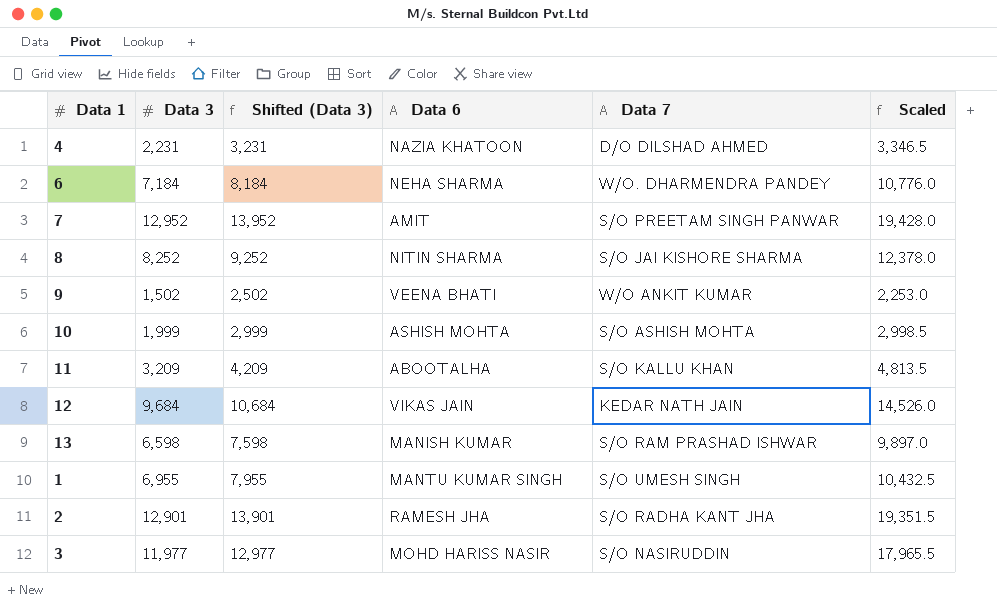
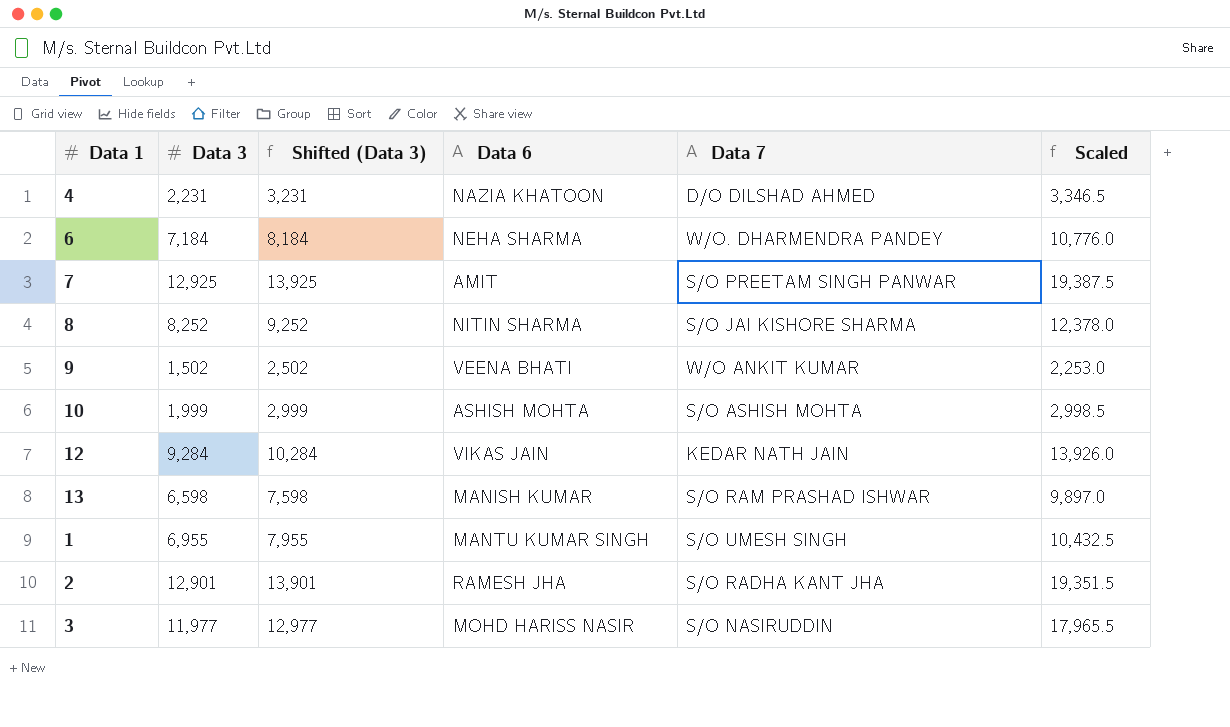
row 11: 3,209 | 4,209 | ABOOTALHA | S/O KALLU KHAN | 4,813.5 -> none
7 | Data 3: 12,952 -> 12,925
7 | Shifted (Data 3): 13,952 -> 13,925
7 | Scaled: 19,428.0 -> 19,387.5
12 | Data 3: 9,684 -> 9,284
12 | Shifted (Data 3): 10,684 -> 10,284
12 | Scaled: 14,526.0 -> 13,926.0

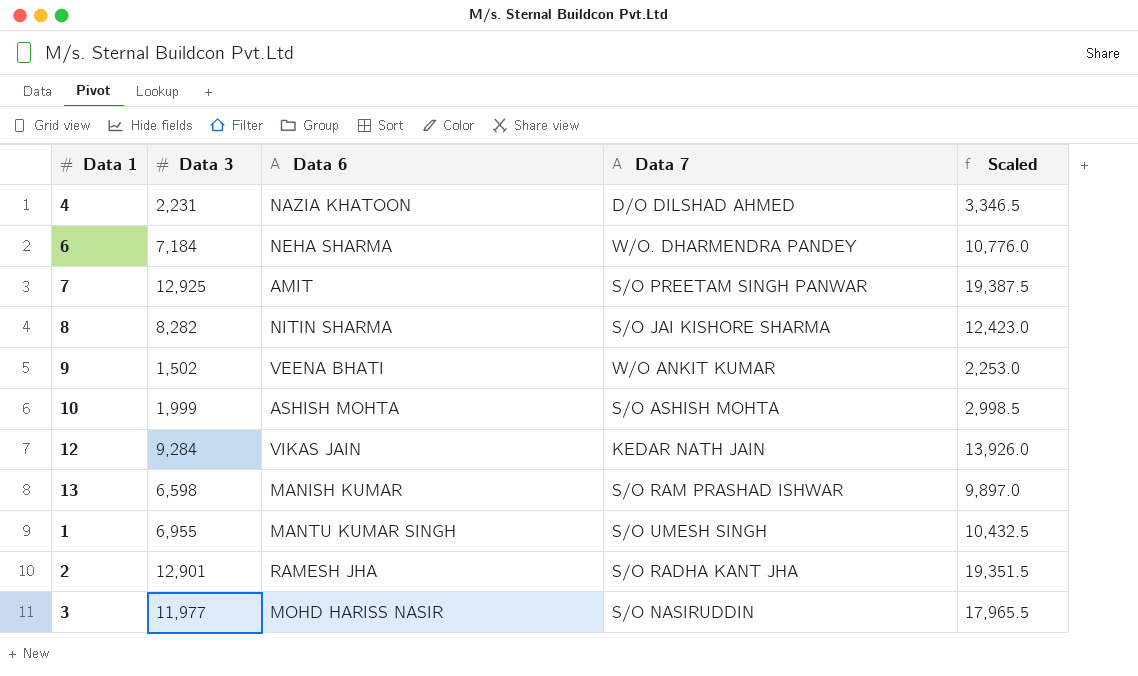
column Shifted (Data 3) | formula: [Data 3] + 1000 -> none
8 | Data 3: 8,252 -> 8,282
8 | Scaled: 12,378.0 -> 12,423.0

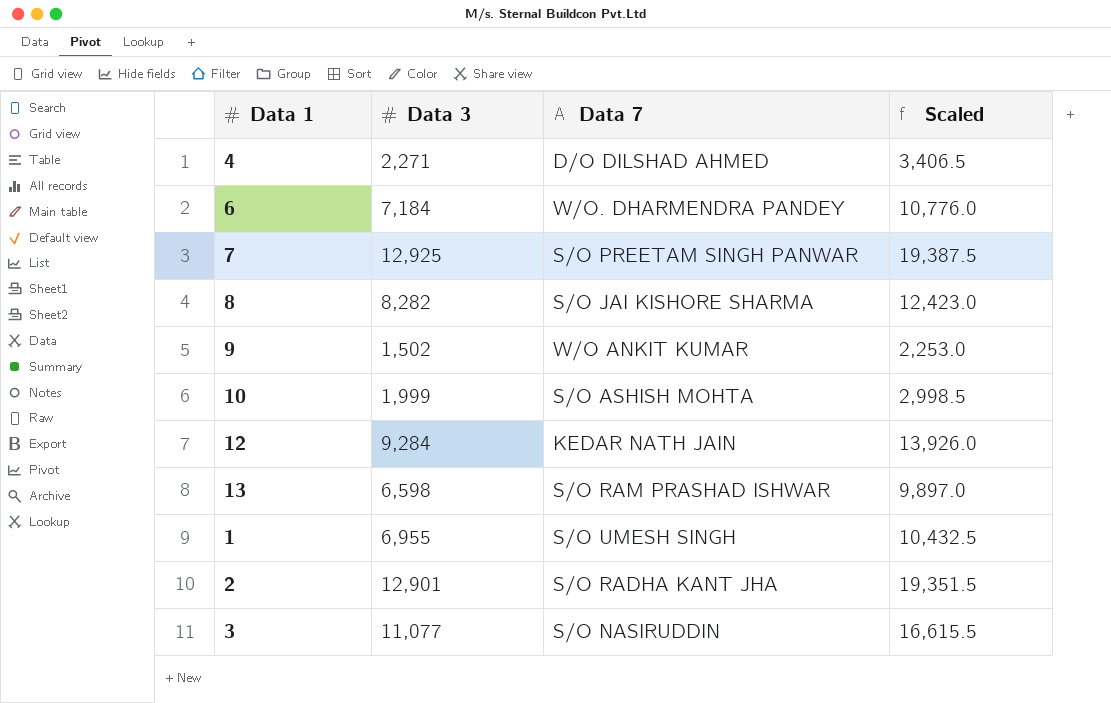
column Data 6 | position: 3 -> none
4 | Data 3: 2,231 -> 2,271
4 | Scaled: 3,346.5 -> 3,406.5
3 | Data 3: 11,977 -> 11,077
3 | Scaled: 17,965.5 -> 16,615.5

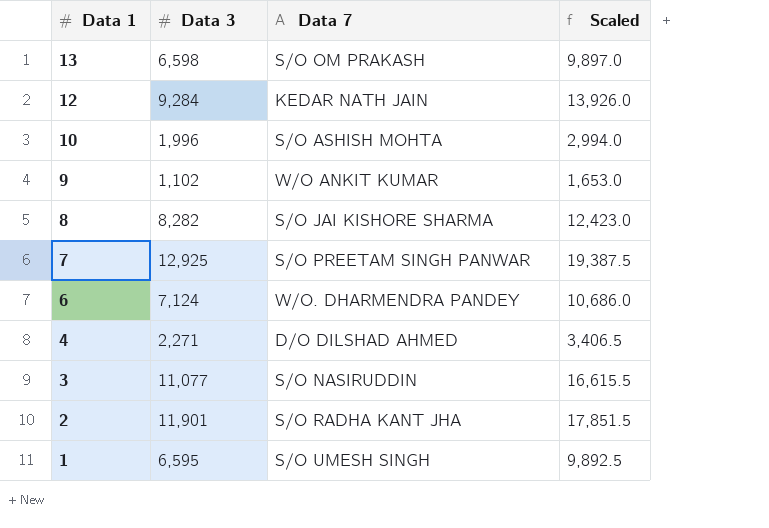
row order: none -> Data 1 descending
13 | Data 7: S/O RAM PRASHAD ISHWAR -> S/O OM PRAKASH
10 | Data 3: 1,999 -> 1,996
10 | Scaled: 2,998.5 -> 2,994.0
9 | Data 3: 1,502 -> 1,102
9 | Scaled: 2,253.0 -> 1,653.0
6 | Data 3: 7,184 -> 7,124
6 | Scaled: 10,776.0 -> 10,686.0
2 | Data 3: 12,901 -> 11,901
2 | Scaled: 19,351.5 -> 17,851.5
1 | Data 3: 6,955 -> 6,595
1 | Scaled: 10,432.5 -> 9,892.5

